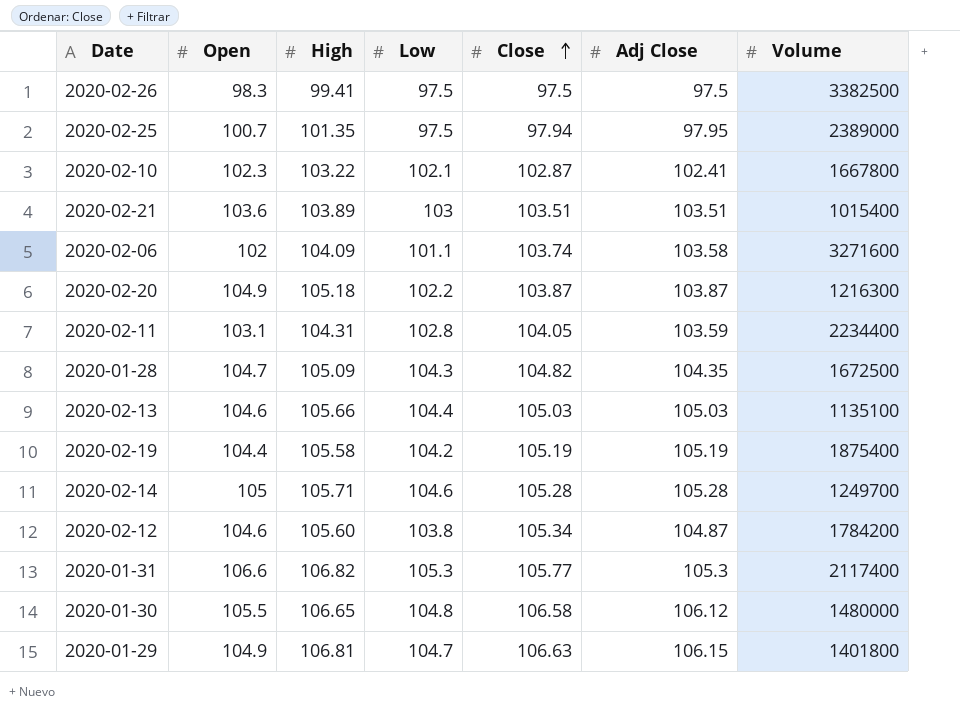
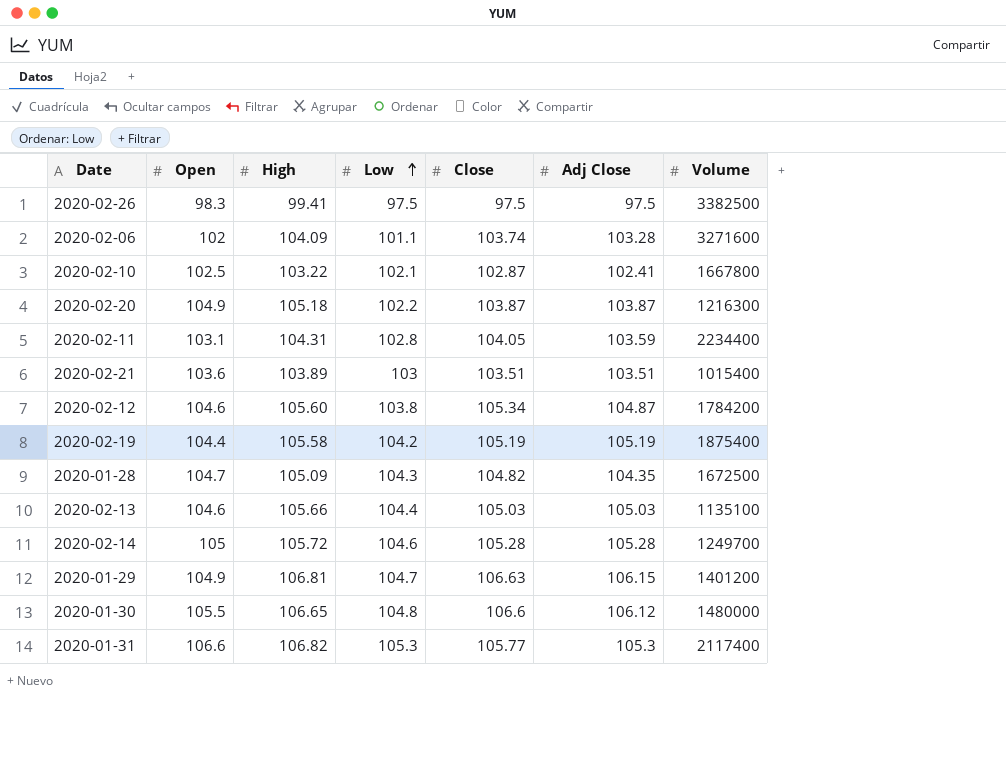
row order: Close ascending -> Low ascending
row 2020-02-25: 100.7 | 101.35 | 97.5 | 97.94 | 97.95 | 2389000 -> none
2020-02-06 | Adj Close: 103.58 -> 103.28
2020-02-10 | Open: 102.3 -> 102.5
2020-02-14 | High: 105.71 -> 105.72
2020-01-29 | Volume: 1401800 -> 1401200
2020-01-30 | Close: 106.58 -> 106.6

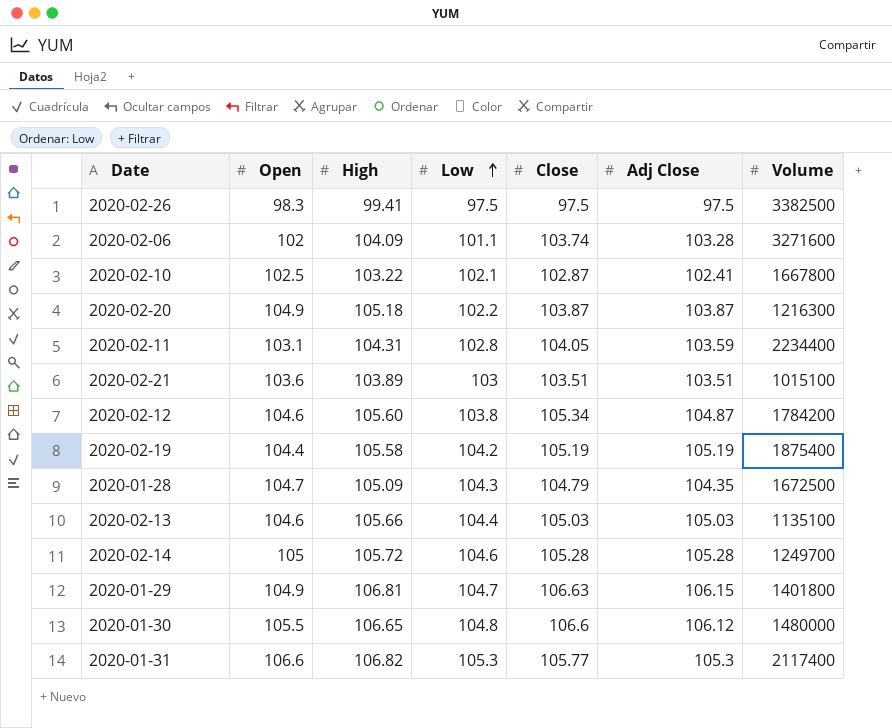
2020-02-21 | Volume: 1015400 -> 1015100
2020-01-28 | Close: 104.82 -> 104.79
2020-01-29 | Volume: 1401200 -> 1401800

